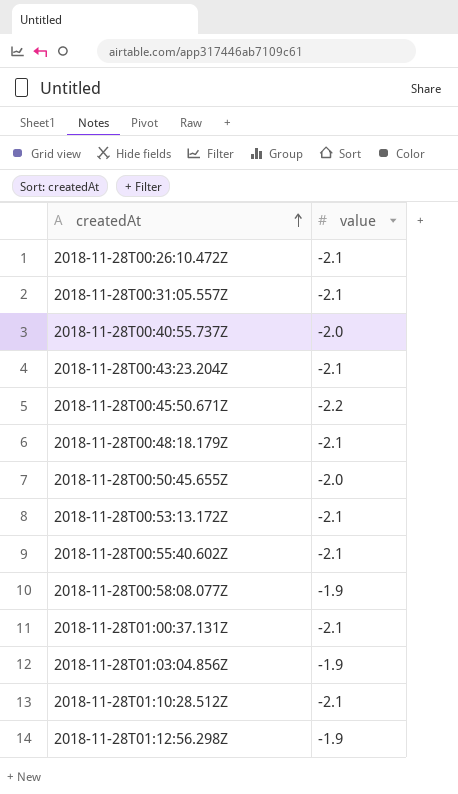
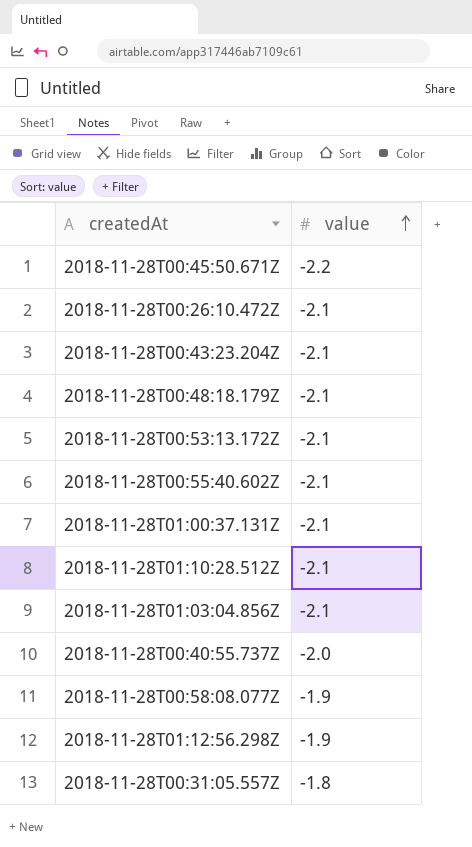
row order: createdAt ascending -> value ascending
row 2018-11-28T00:50:45.655Z: -2.0 -> none
2018-11-28T01:03:04.856Z | value: -1.9 -> -2.1
2018-11-28T00:31:05.557Z | value: -2.1 -> -1.8

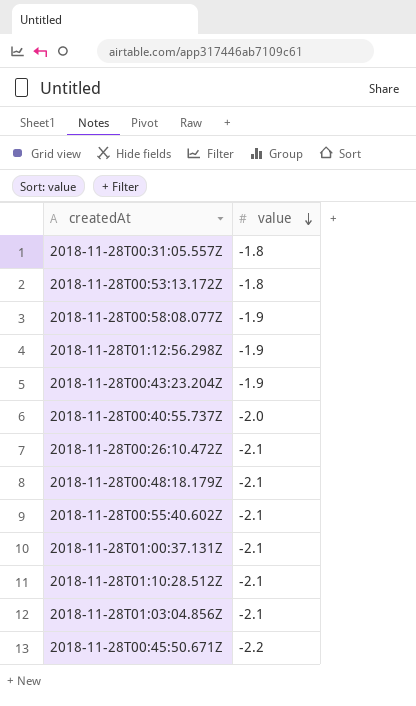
row order: value ascending -> value descending
2018-11-28T00:53:13.172Z | value: -2.1 -> -1.8
2018-11-28T00:43:23.204Z | value: -2.1 -> -1.9

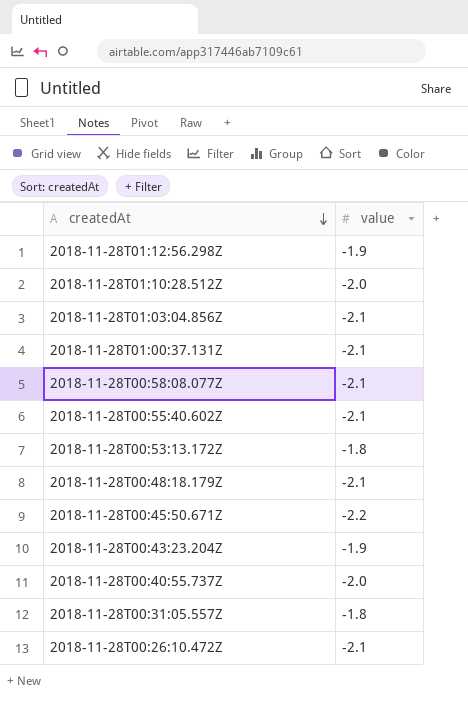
row order: value descending -> createdAt descending
2018-11-28T01:10:28.512Z | value: -2.1 -> -2.0
2018-11-28T00:58:08.077Z | value: -1.9 -> -2.1

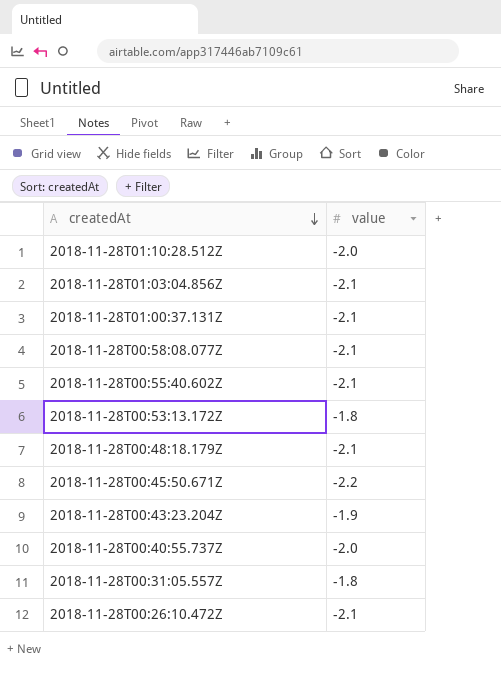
row 2018-11-28T01:12:56.298Z: -1.9 -> none

